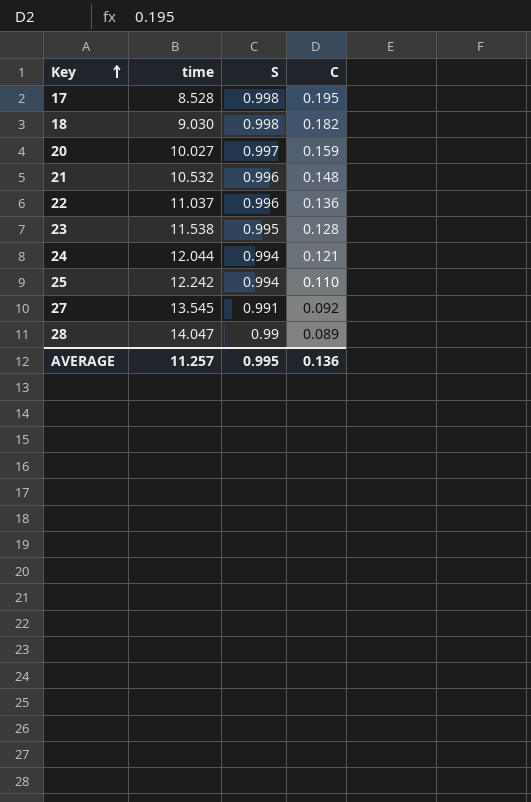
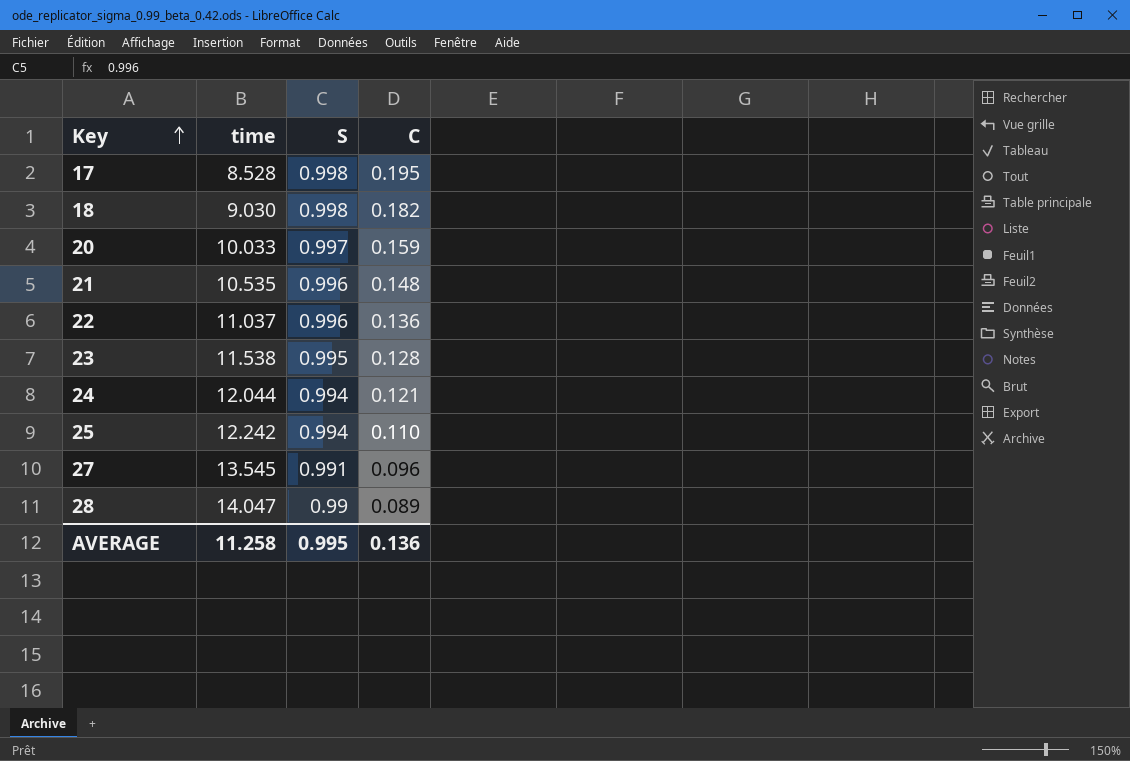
20 | time: 10.027 -> 10.033
21 | time: 10.532 -> 10.535
27 | C: 0.092 -> 0.096
AVERAGE | time: 11.257 -> 11.258

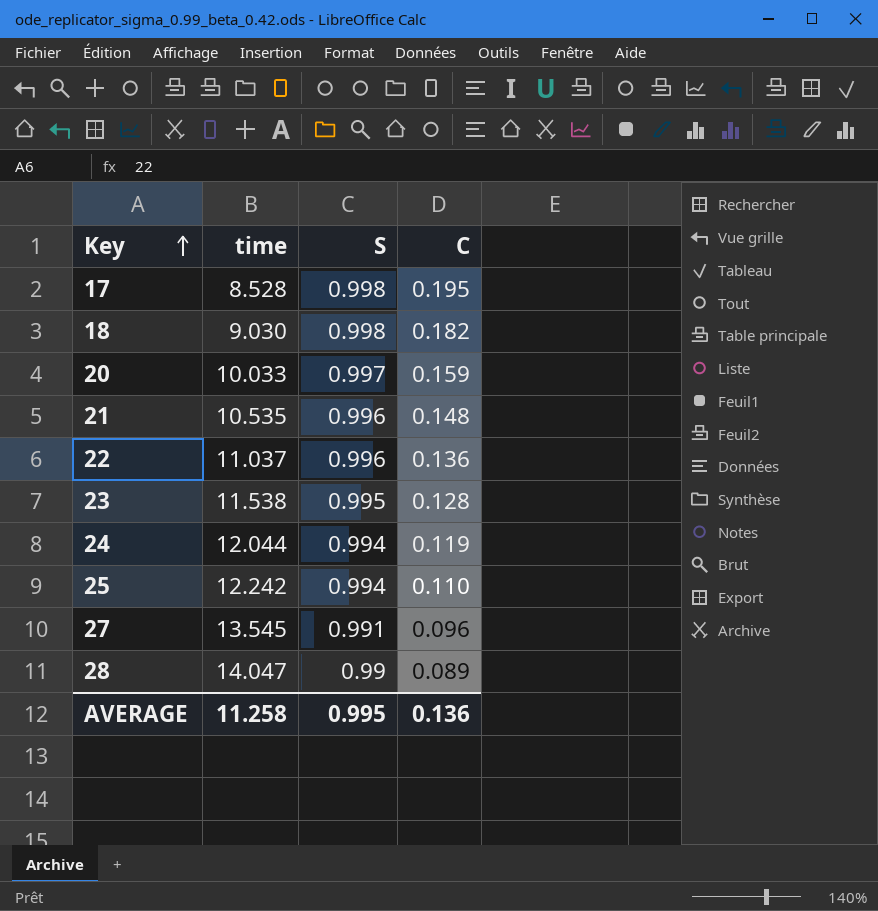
24 | C: 0.121 -> 0.119

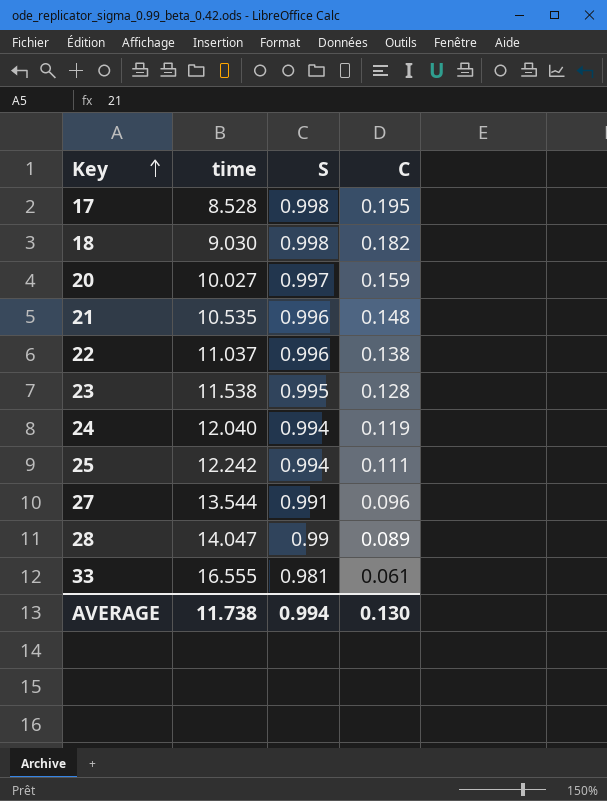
20 | time: 10.033 -> 10.027
22 | C: 0.136 -> 0.138
24 | time: 12.044 -> 12.040
25 | C: 0.110 -> 0.111
27 | time: 13.545 -> 13.544
row 33: none -> 16.555 | 0.981 | 0.061
AVERAGE | time: 11.258 -> 11.738
AVERAGE | S: 0.995 -> 0.994
AVERAGE | C: 0.136 -> 0.130

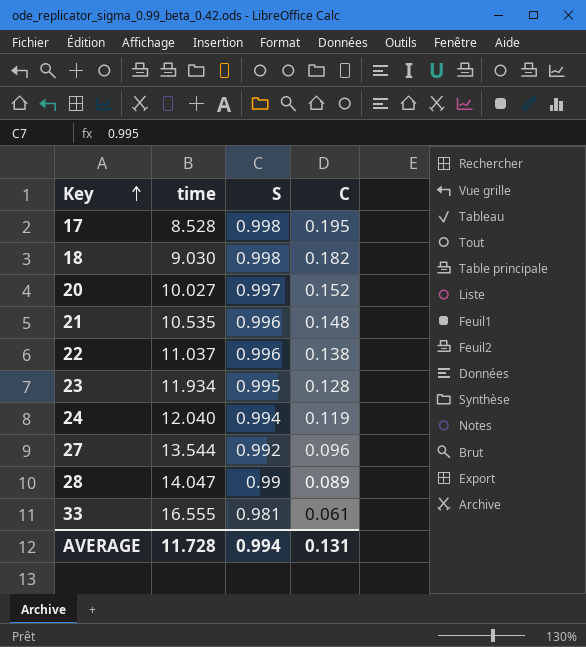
row 25: 12.242 | 0.994 | 0.111 -> none
20 | C: 0.159 -> 0.152
23 | time: 11.538 -> 11.934
27 | S: 0.991 -> 0.992
AVERAGE | time: 11.738 -> 11.728
AVERAGE | C: 0.130 -> 0.131

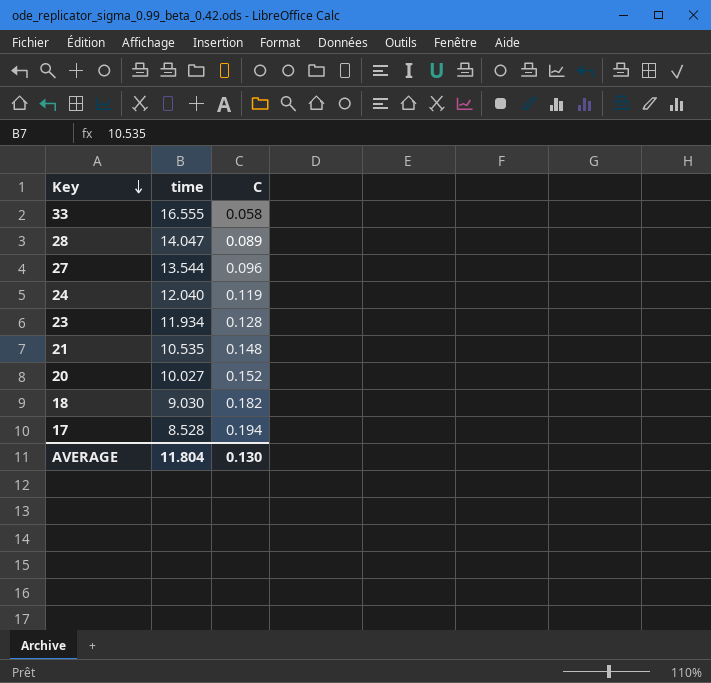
row order: Key ascending -> Key descending
column S | position: 3 -> none
row 22: 11.037 | 0.996 | 0.138 -> none
33 | C: 0.061 -> 0.058
17 | C: 0.195 -> 0.194
AVERAGE | time: 11.728 -> 11.804
AVERAGE | C: 0.131 -> 0.130

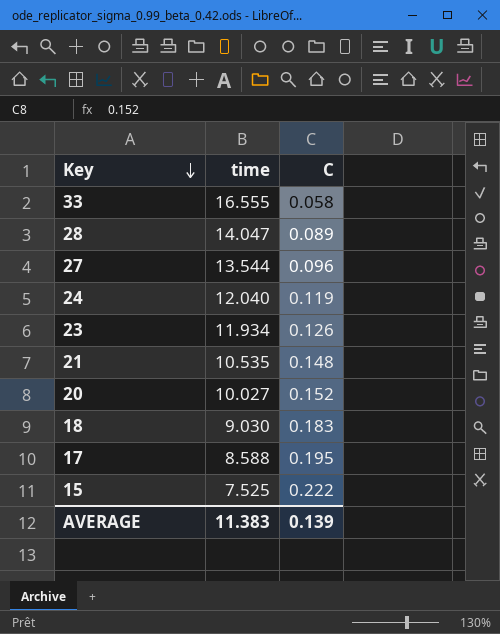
23 | C: 0.128 -> 0.126
18 | C: 0.182 -> 0.183
17 | time: 8.528 -> 8.588
17 | C: 0.194 -> 0.195
row 15: none -> 7.525 | 0.222
AVERAGE | time: 11.804 -> 11.383
AVERAGE | C: 0.130 -> 0.139

